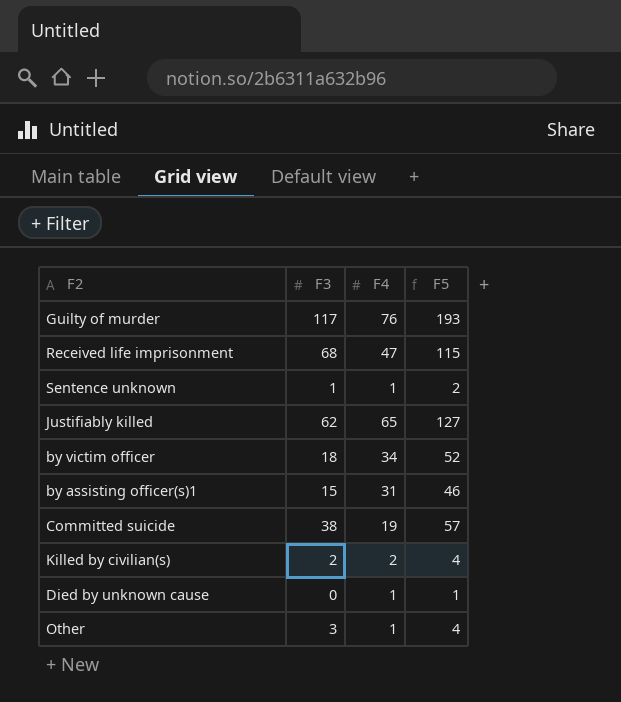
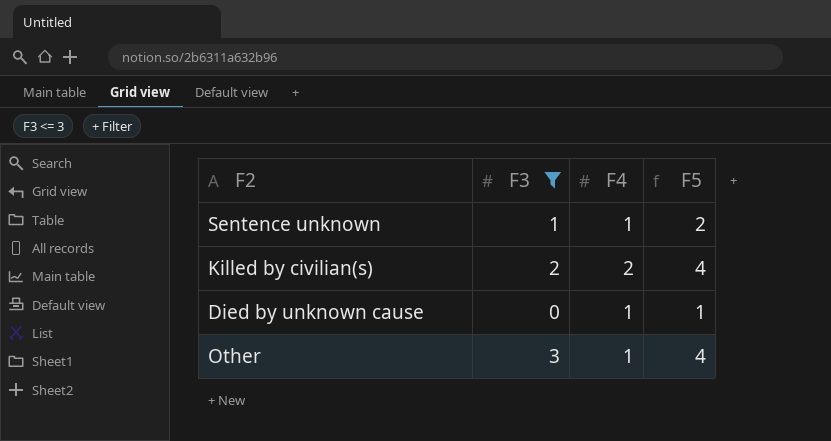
filter: none -> F3 <= 3

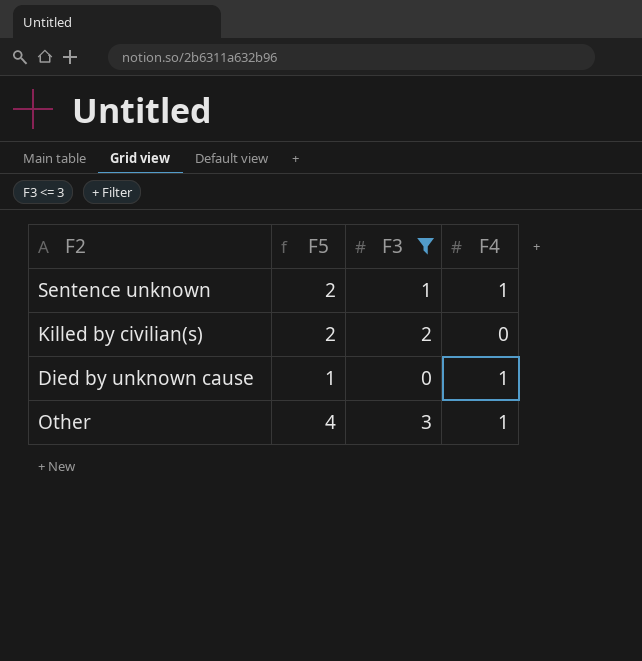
column F5 | position: 4 -> 2
Killed by civilian(s) | F5: 4 -> 2
Killed by civilian(s) | F4: 2 -> 0

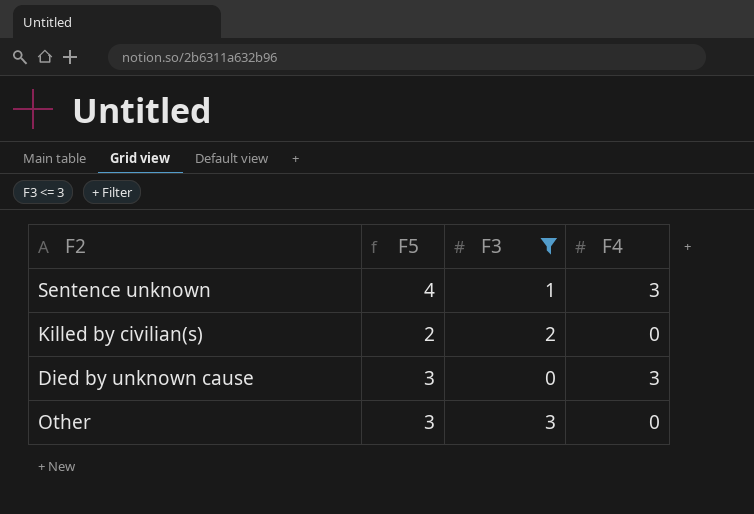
Sentence unknown | F5: 2 -> 4
Sentence unknown | F4: 1 -> 3
Died by unknown cause | F5: 1 -> 3
Died by unknown cause | F4: 1 -> 3
Other | F5: 4 -> 3
Other | F4: 1 -> 0

